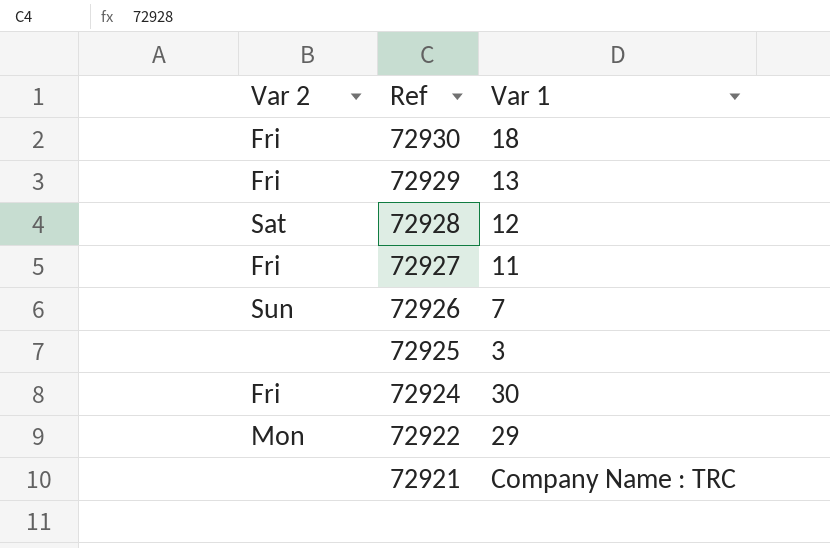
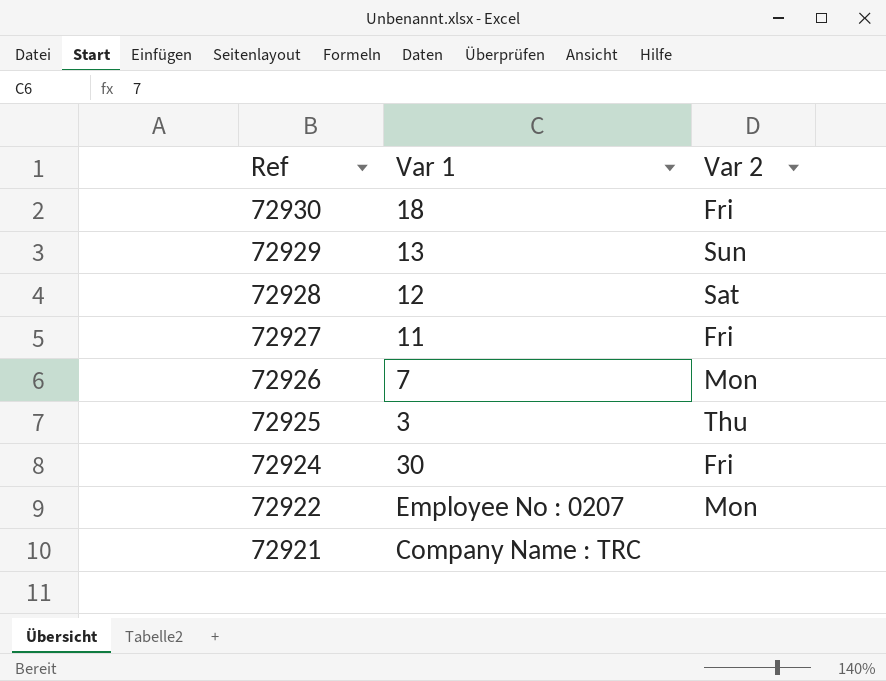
column Var 2 | position: 1 -> 3
72929 | Var 2: Fri -> Sun
72926 | Var 2: Sun -> Mon
72925 | Var 2: none -> Thu
72922 | Var 1: 29 -> Employee No : 0207

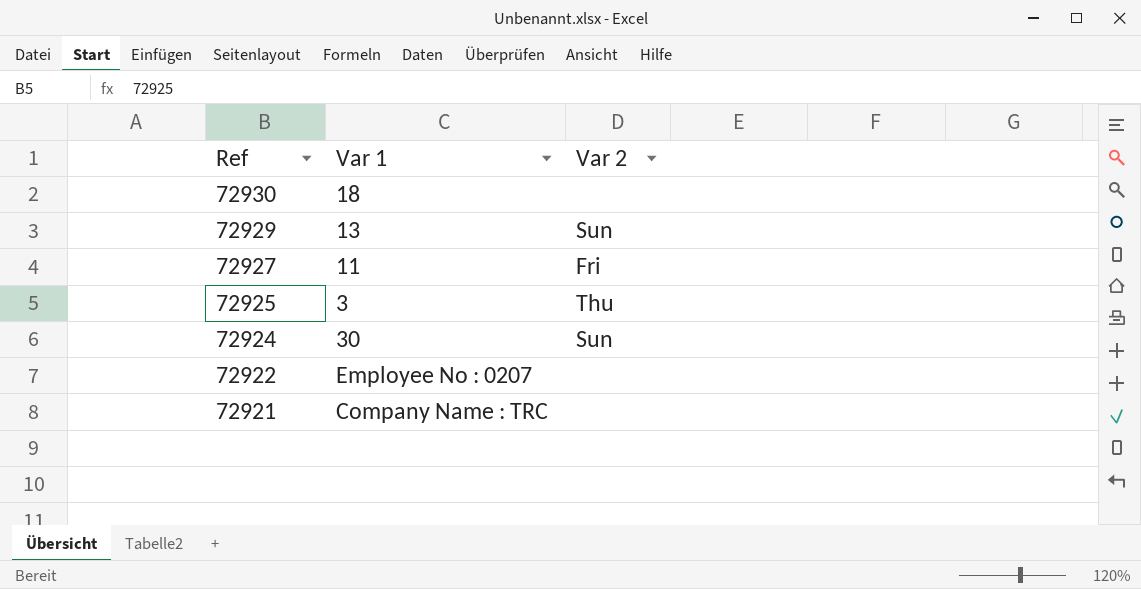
row 72928: 12 | Sat -> none
row 72926: 7 | Mon -> none
72930 | Var 2: Fri -> none
72924 | Var 2: Fri -> Sun
72922 | Var 2: Mon -> none

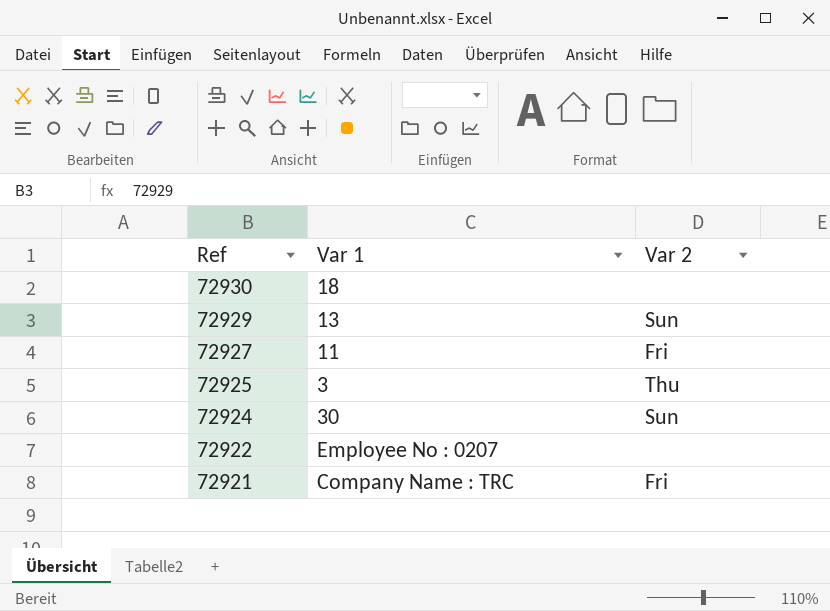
72921 | Var 2: none -> Fri

